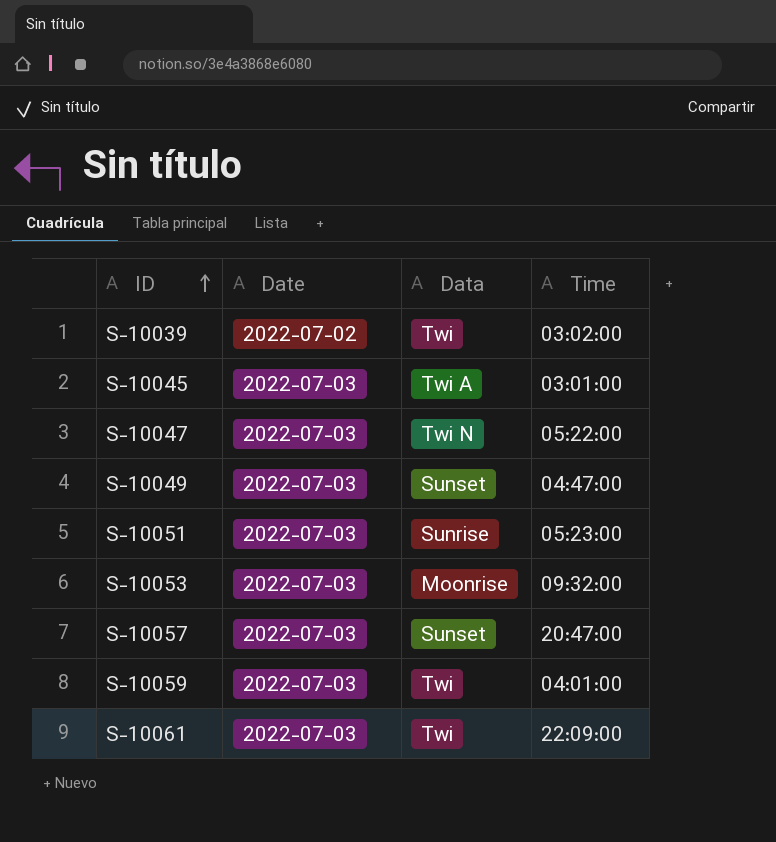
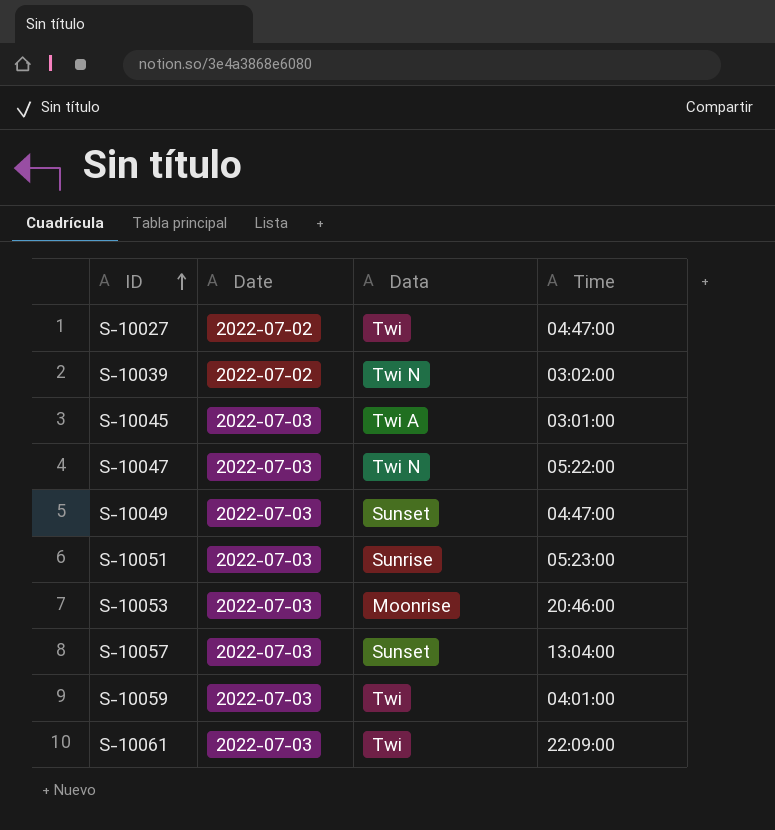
row S-10027: none -> 2022-07-02 | Twi | 04:47:00
S-10039 | Data: Twi -> Twi N
S-10053 | Time: 09:32:00 -> 20:46:00
S-10057 | Time: 20:47:00 -> 13:04:00

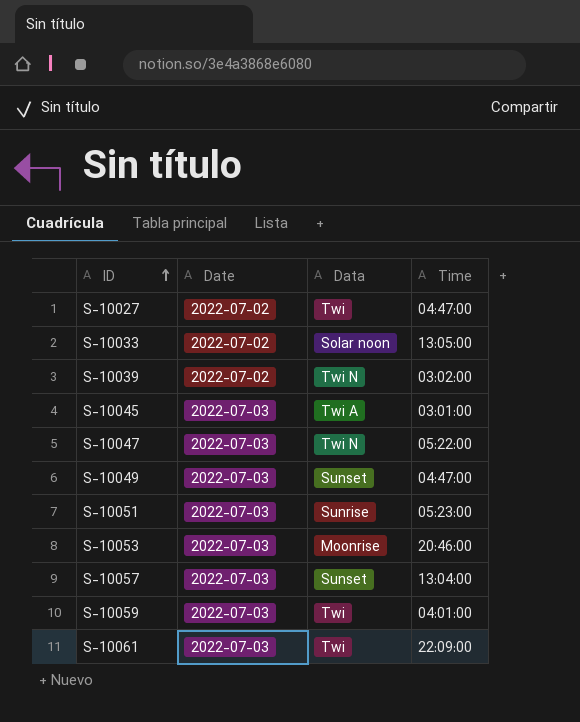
row S-10033: none -> 2022-07-02 | Solar noon | 13:05:00

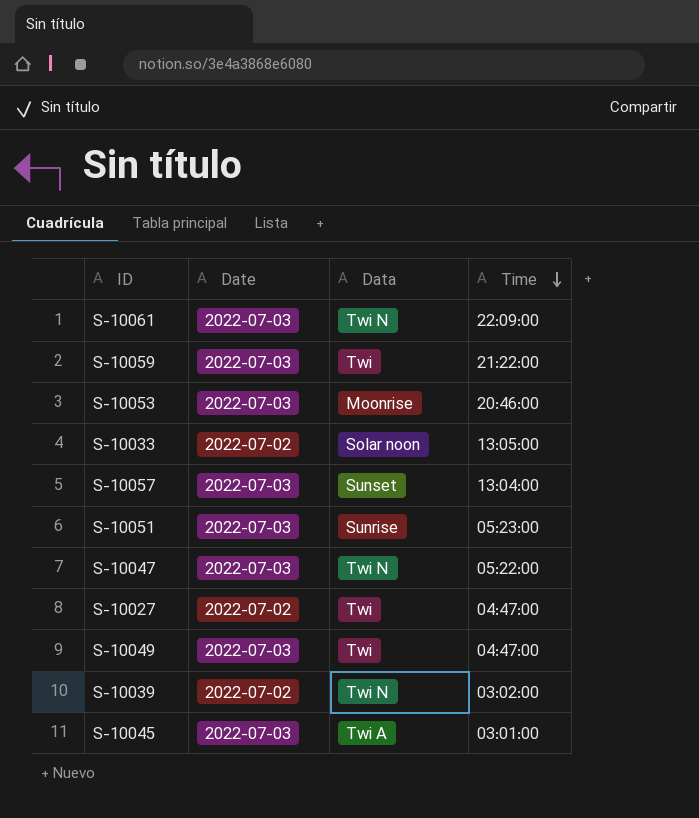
row order: ID ascending -> Time descending
S-10061 | Data: Twi -> Twi N
S-10059 | Time: 04:01:00 -> 21:22:00
S-10049 | Data: Sunset -> Twi

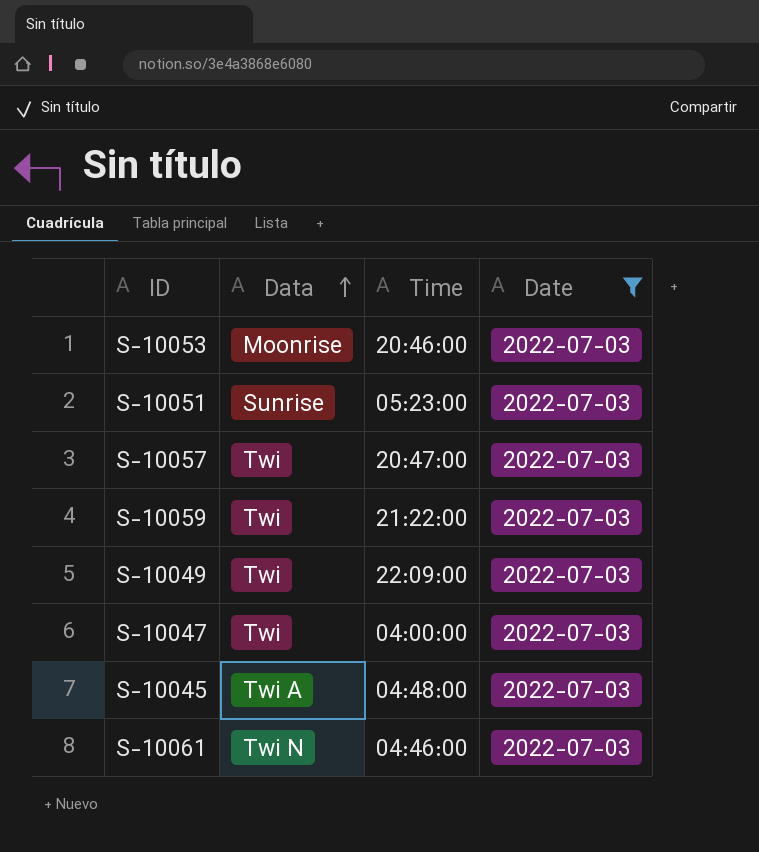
filter: none -> Date = 2022-07-03
row order: Time descending -> Data ascending
column Date | position: 2 -> 4
S-10057 | Data: Sunset -> Twi
S-10057 | Time: 13:04:00 -> 20:47:00
S-10049 | Time: 04:47:00 -> 22:09:00
S-10047 | Data: Twi N -> Twi
S-10047 | Time: 05:22:00 -> 04:00:00
S-10045 | Time: 03:01:00 -> 04:48:00
S-10061 | Time: 22:09:00 -> 04:46:00

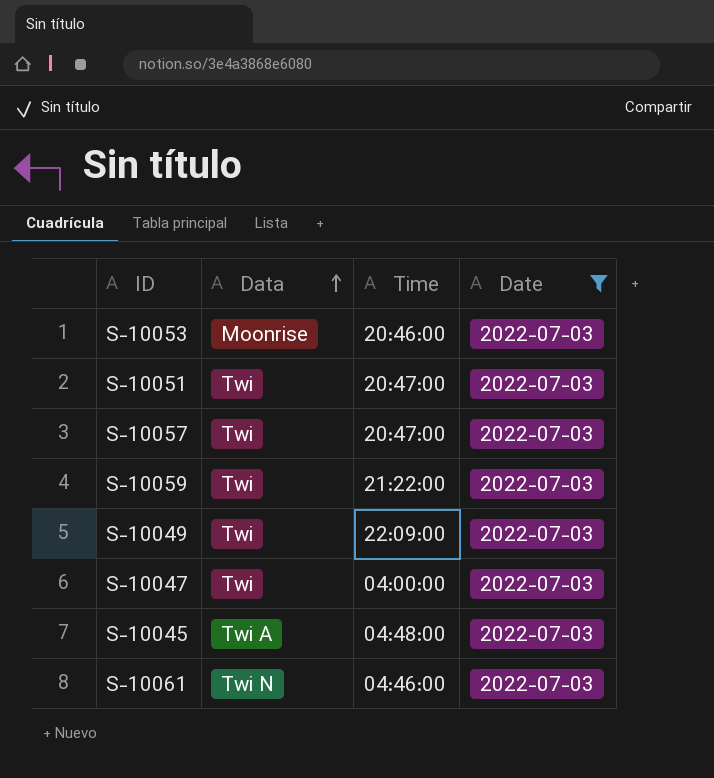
S-10051 | Data: Sunrise -> Twi
S-10051 | Time: 05:23:00 -> 20:47:00

